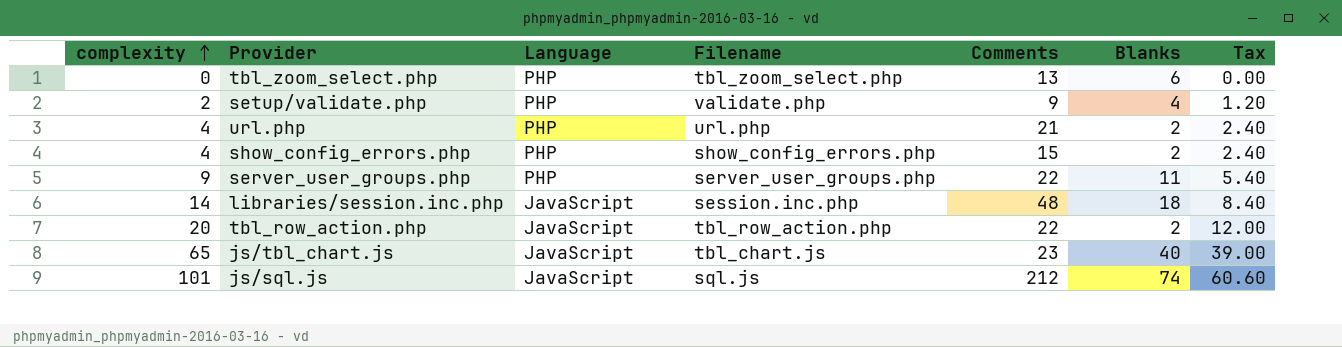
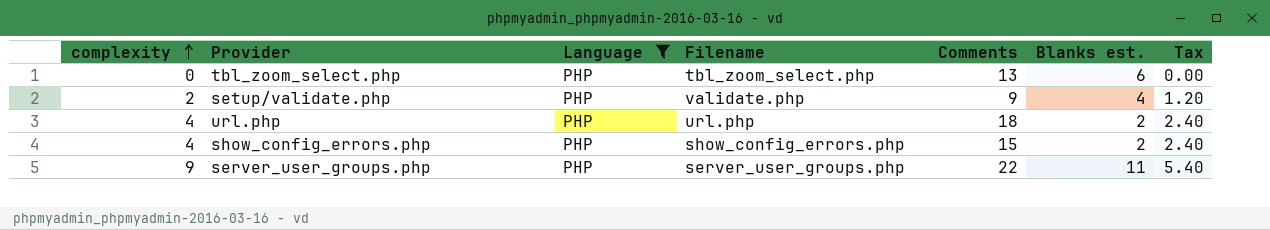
filter: none -> Language = PHP
column name: Blanks -> Blanks est.
url.php | Comments: 21 -> 18

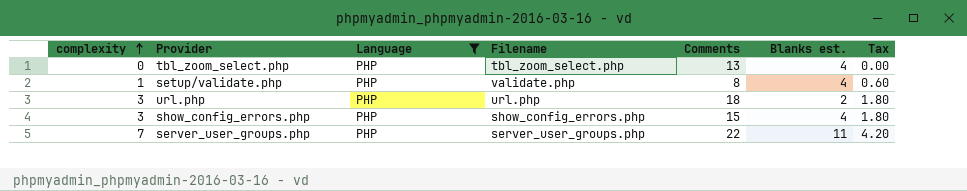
tbl_zoom_select.php | Blanks est.: 6 -> 4
setup/validate.php | complexity: 2 -> 1
setup/validate.php | Comments: 9 -> 8
setup/validate.php | Tax: 1.20 -> 0.60
url.php | complexity: 4 -> 3
url.php | Tax: 2.40 -> 1.80
show_config_errors.php | complexity: 4 -> 3
show_config_errors.php | Blanks est.: 2 -> 4
show_config_errors.php | Tax: 2.40 -> 1.80
server_user_groups.php | complexity: 9 -> 7
server_user_groups.php | Tax: 5.40 -> 4.20

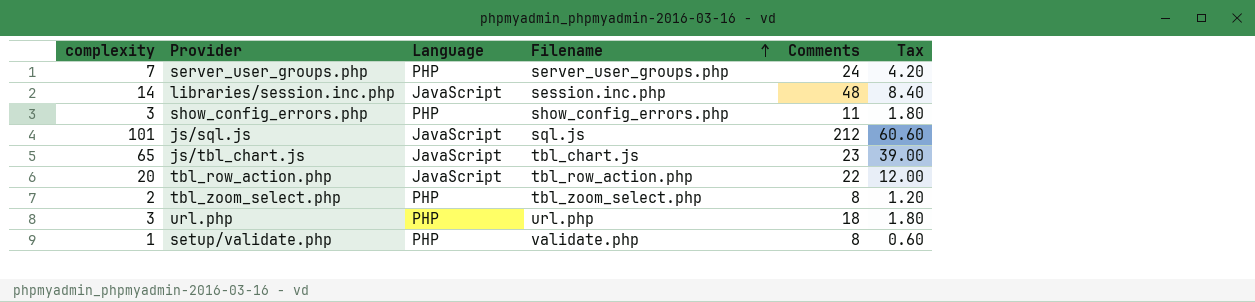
filter: Language = PHP -> none
row order: complexity ascending -> Filename ascending
column Blanks est. | position: 6 -> none
server_user_groups.php | Comments: 22 -> 24
show_config_errors.php | Comments: 15 -> 11
tbl_zoom_select.php | complexity: 0 -> 2
tbl_zoom_select.php | Comments: 13 -> 8
tbl_zoom_select.php | Tax: 0.00 -> 1.20

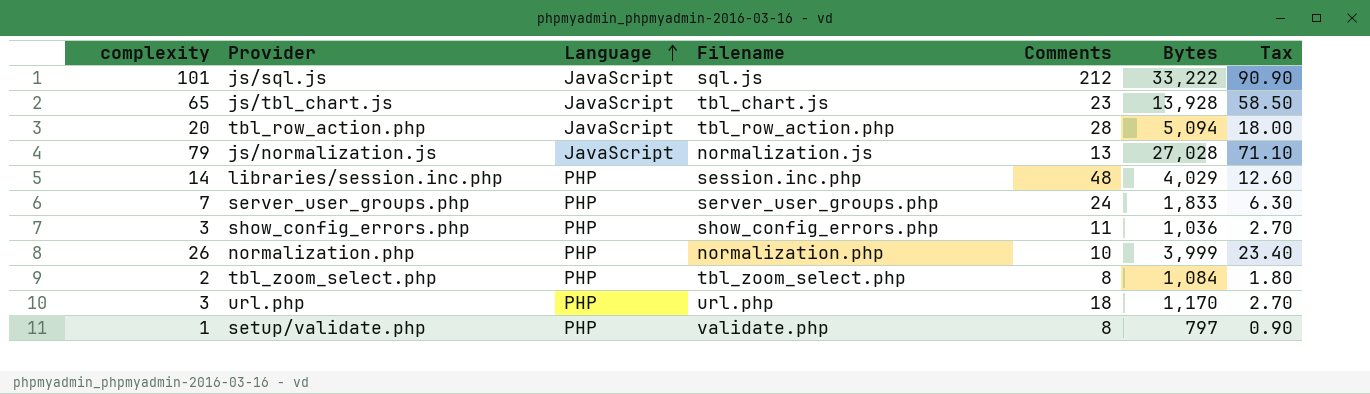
row order: Filename ascending -> Language ascending
column Bytes | position: none -> 6
column Tax | formula: [complexity] * 0.6 -> [complexity] * 0.9
tbl_row_action.php | Comments: 22 -> 28
row js/normalization.js: none -> 79 | JavaScript | normalization.js | 13 | 27,028 | 71.10
libraries/session.inc.php | Language: JavaScript -> PHP
row normalization.php: none -> 26 | PHP | normalization.php | 10 | 3,999 | 23.40

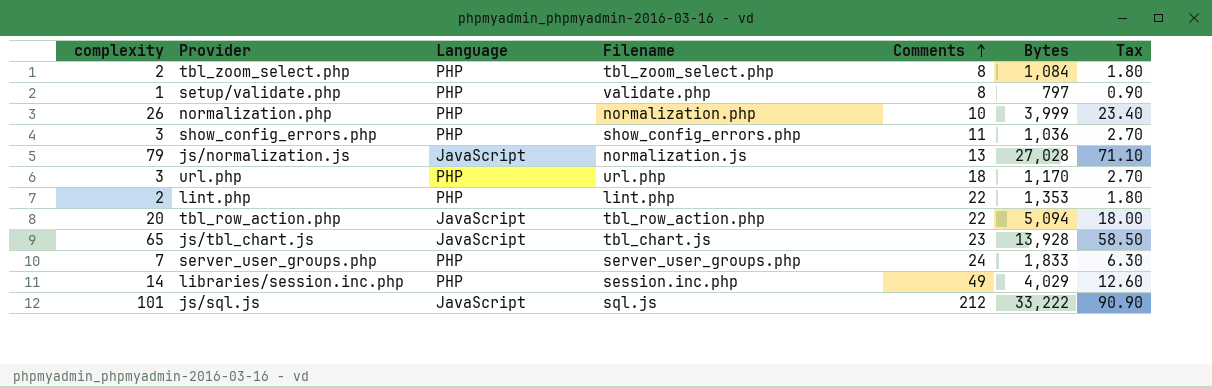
row order: Language ascending -> Comments ascending
row lint.php: none -> 2 | PHP | lint.php | 22 | 1,353 | 1.80
tbl_row_action.php | Comments: 28 -> 22
libraries/session.inc.php | Comments: 48 -> 49

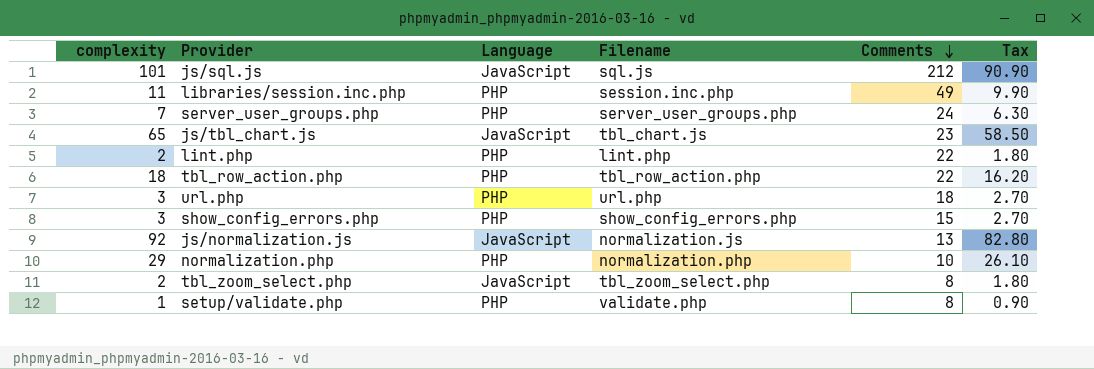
row order: Comments ascending -> Comments descending
column Bytes | position: 6 -> none
libraries/session.inc.php | complexity: 14 -> 11
libraries/session.inc.php | Tax: 12.60 -> 9.90
tbl_row_action.php | complexity: 20 -> 18
tbl_row_action.php | Language: JavaScript -> PHP
tbl_row_action.php | Tax: 18.00 -> 16.20
show_config_errors.php | Comments: 11 -> 15
js/normalization.js | complexity: 79 -> 92
js/normalization.js | Tax: 71.10 -> 82.80
normalization.php | complexity: 26 -> 29
normalization.php | Tax: 23.40 -> 26.10
tbl_zoom_select.php | Language: PHP -> JavaScript

